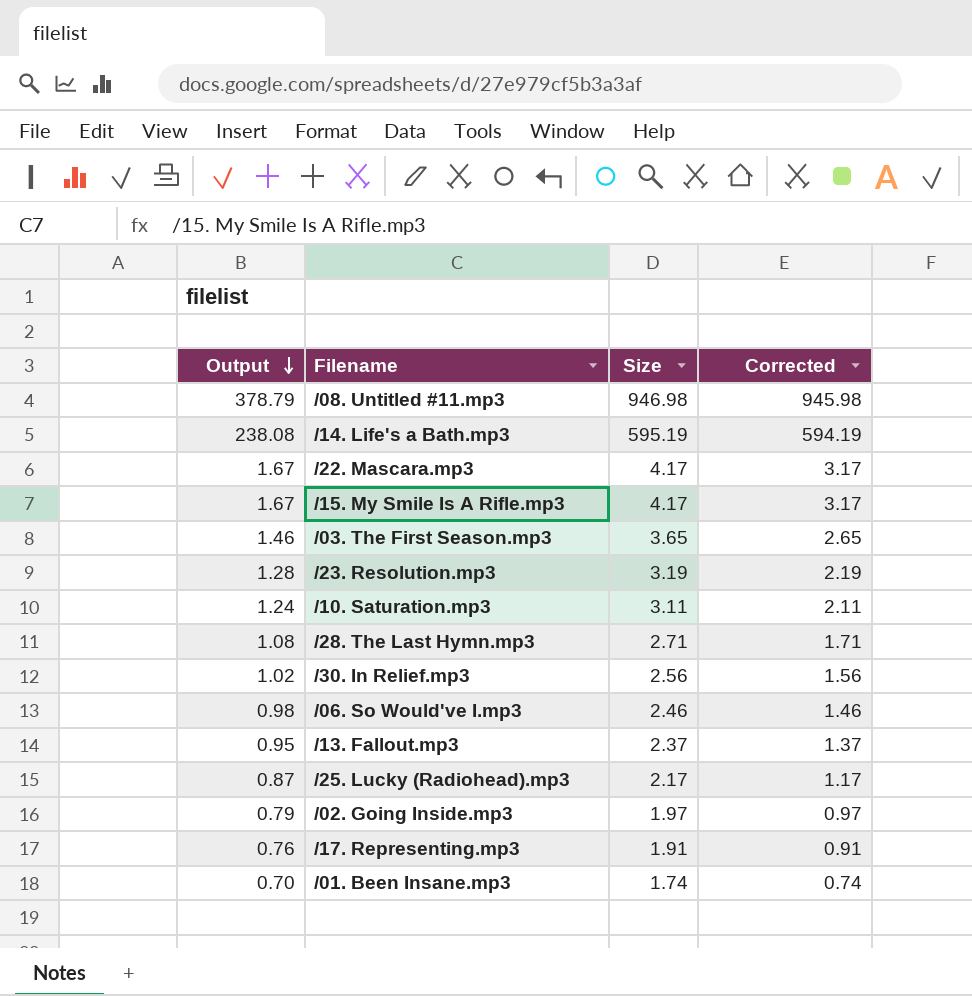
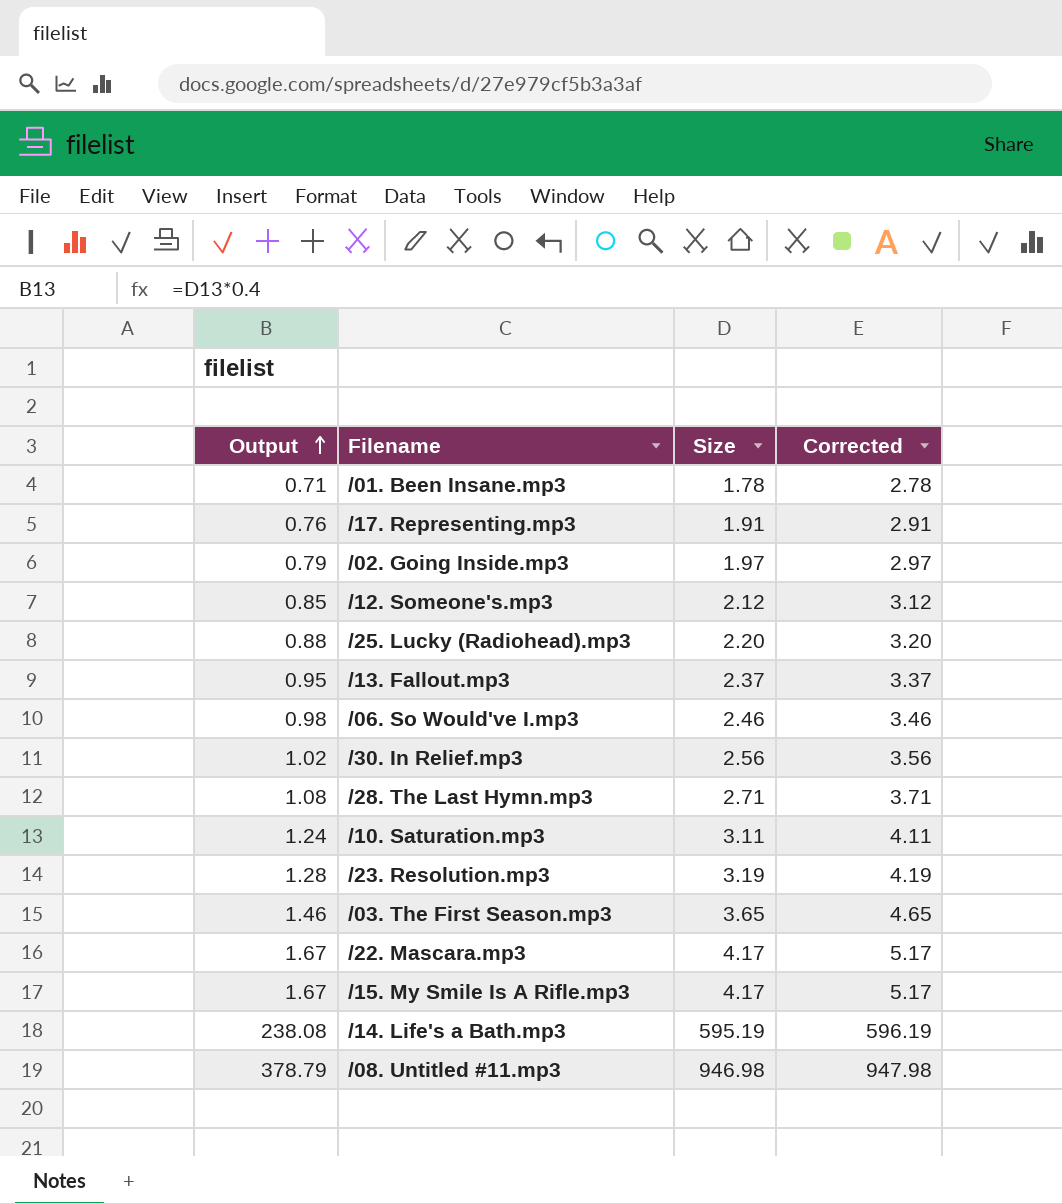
row order: Output descending -> Output ascending
column Corrected | formula: [Size] - 1 -> [Size] + 1
/01. Been Insane.mp3 | Output: 0.70 -> 0.71
/01. Been Insane.mp3 | Size: 1.74 -> 1.78
row /12. Someone's.mp3: none -> 0.85 | 2.12 | 3.12
/25. Lucky (Radiohead).mp3 | Output: 0.87 -> 0.88
/25. Lucky (Radiohead).mp3 | Size: 2.17 -> 2.20

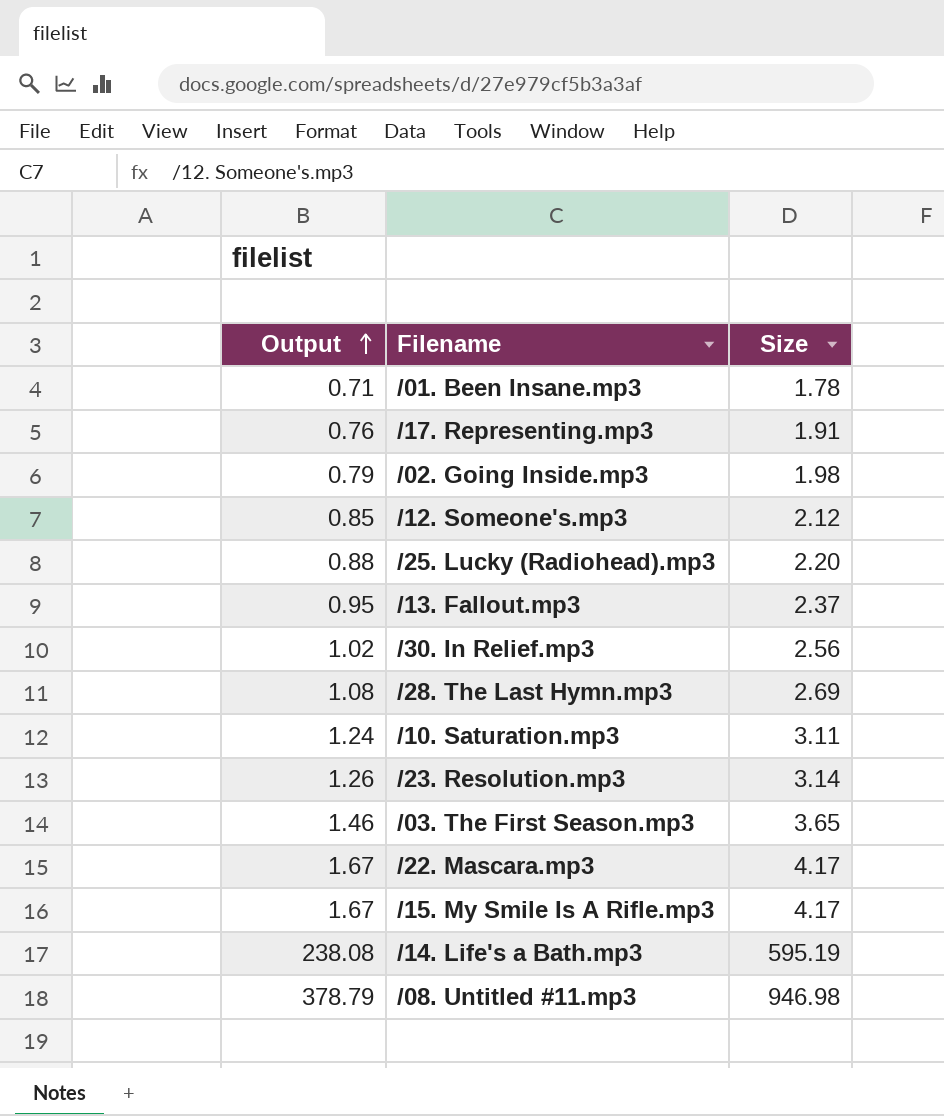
column Corrected | formula: [Size] + 1 -> none
row /06. So Would've I.mp3: 0.98 | 2.46 | 3.46 -> none
/02. Going Inside.mp3 | Size: 1.97 -> 1.98
/28. The Last Hymn.mp3 | Size: 2.71 -> 2.69
/23. Resolution.mp3 | Output: 1.28 -> 1.26
/23. Resolution.mp3 | Size: 3.19 -> 3.14

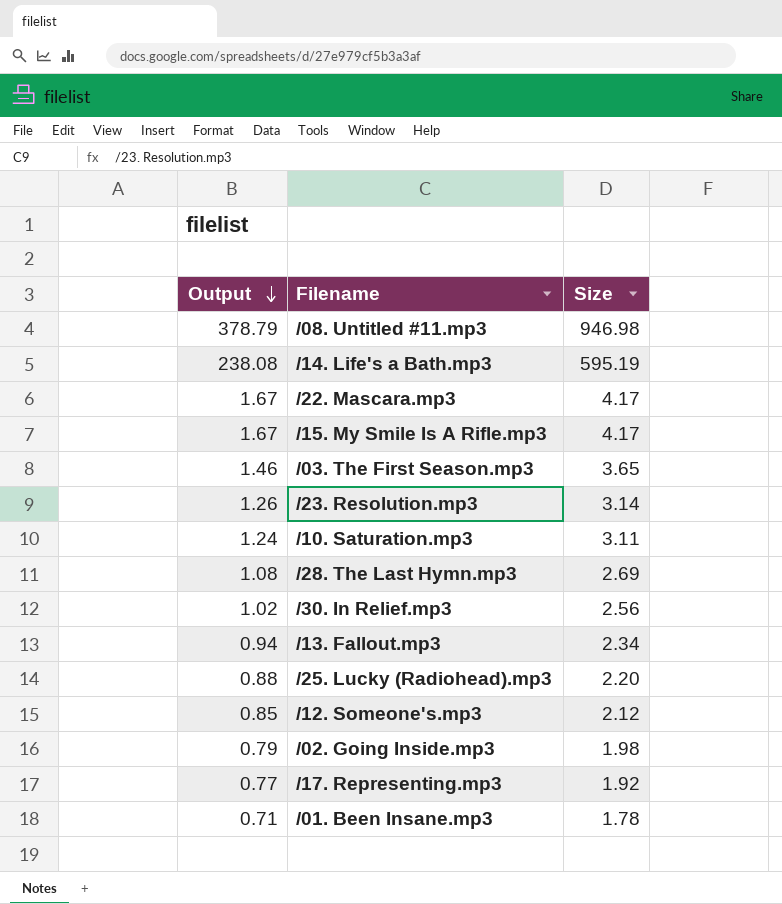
row order: Output ascending -> Output descending
/13. Fallout.mp3 | Output: 0.95 -> 0.94
/13. Fallout.mp3 | Size: 2.37 -> 2.34
/17. Representing.mp3 | Output: 0.76 -> 0.77
/17. Representing.mp3 | Size: 1.91 -> 1.92

